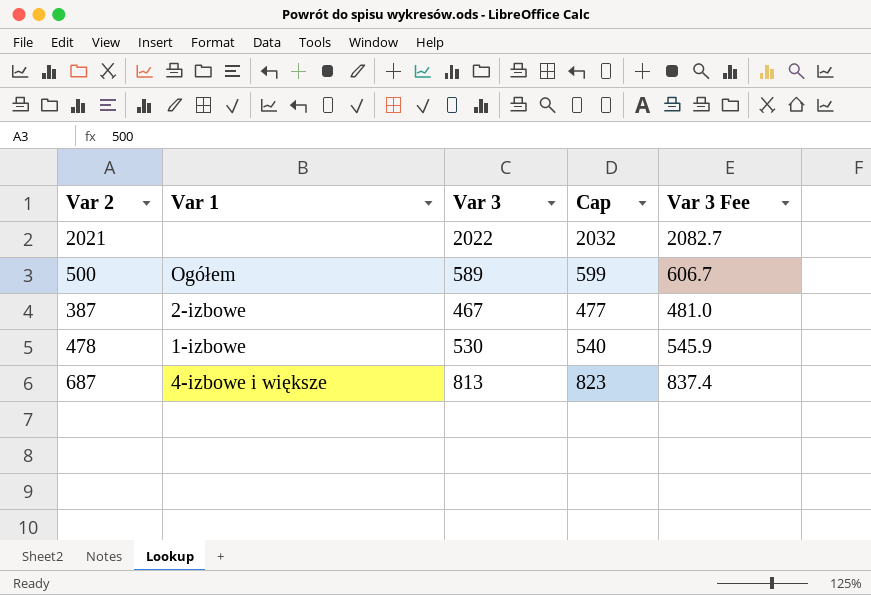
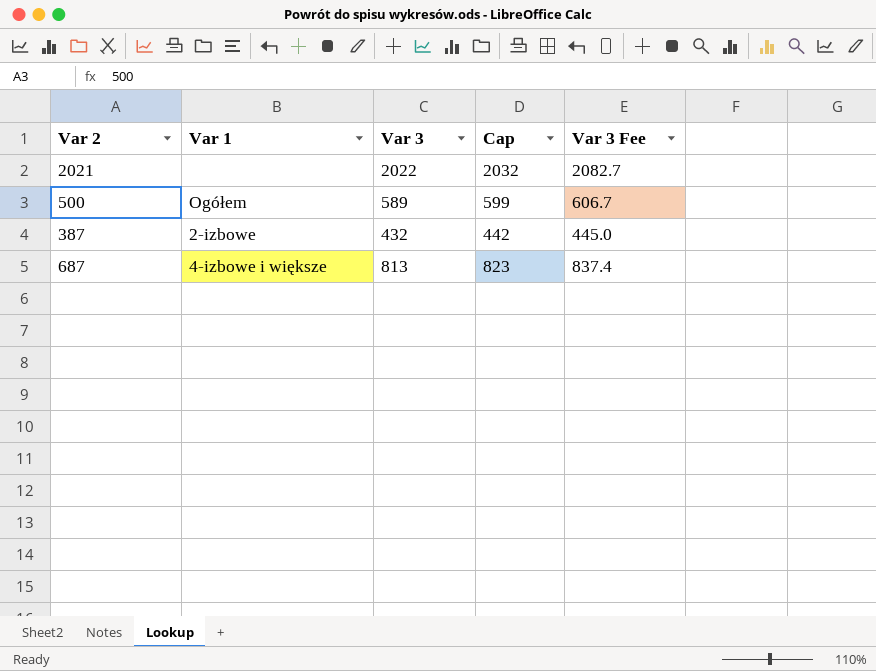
row 478: 1-izbowe | 530 | 540 | 545.9 -> none
387 | Var 3: 467 -> 432
387 | Cap: 477 -> 442
387 | Var 3 Fee: 481.0 -> 445.0

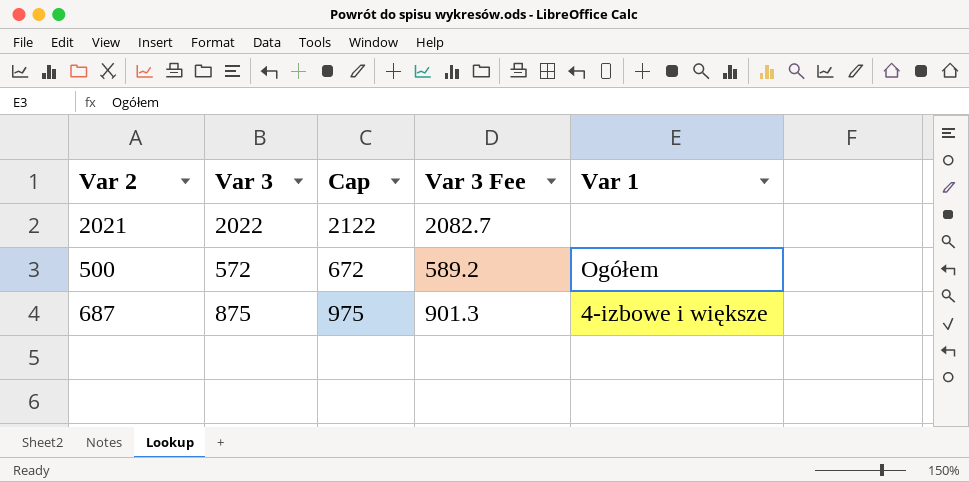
column Cap | formula: [Var 3] + 10 -> [Var 3] + 100
column Var 1 | position: 2 -> 5
row 387: 2-izbowe | 432 | 442 | 445.0 -> none
500 | Var 3: 589 -> 572
500 | Var 3 Fee: 606.7 -> 589.2
687 | Var 3: 813 -> 875
687 | Var 3 Fee: 837.4 -> 901.3

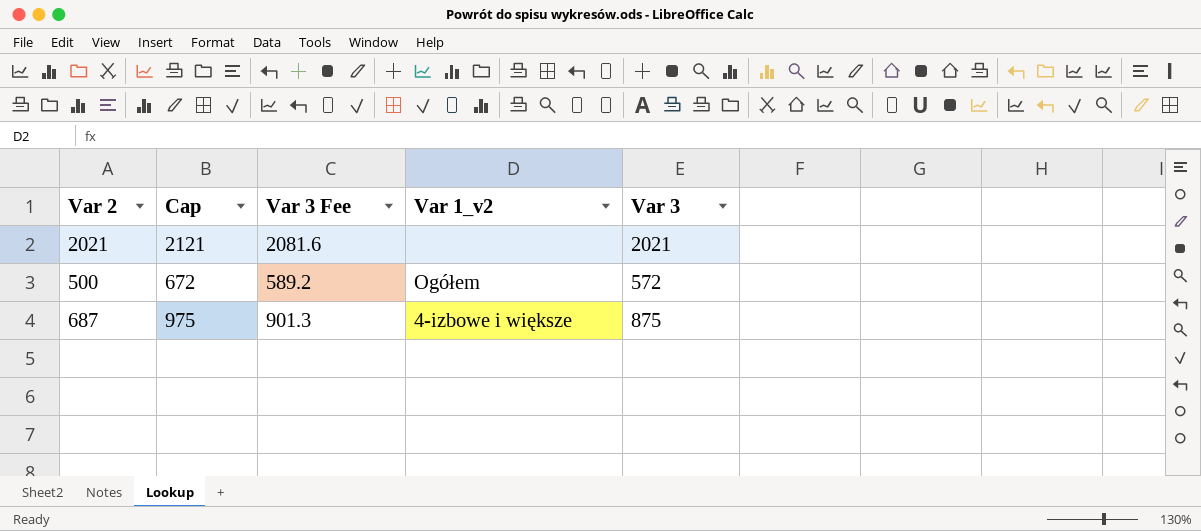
column name: Var 1 -> Var 1_v2
column Var 3 | position: 2 -> 5
2021 | Cap: 2122 -> 2121
2021 | Var 3 Fee: 2082.7 -> 2081.6
2021 | Var 3: 2022 -> 2021

